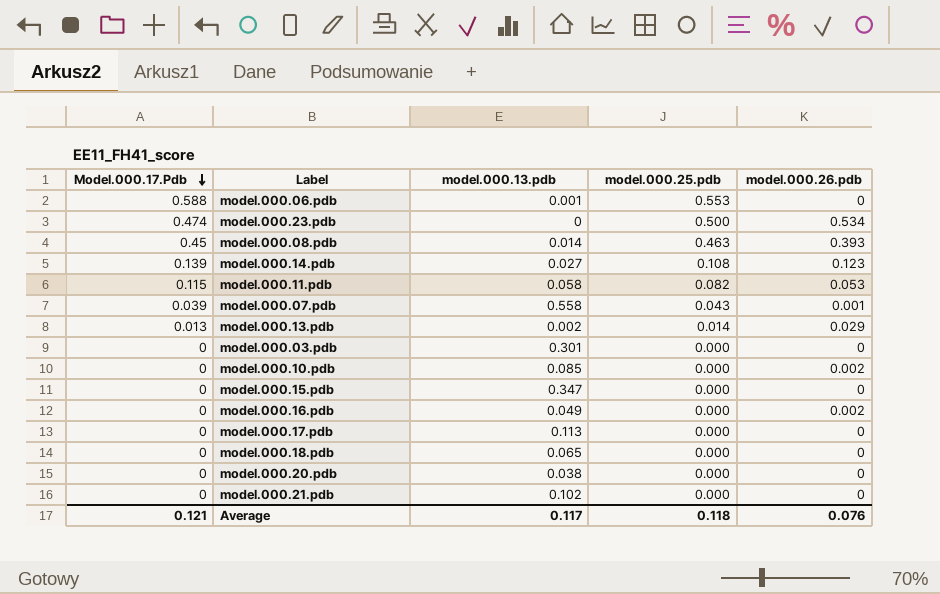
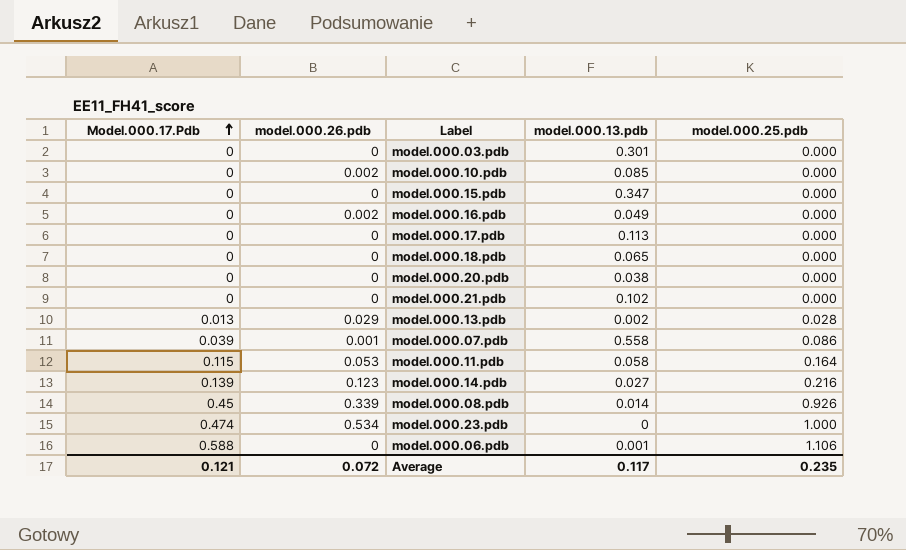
row order: Model.000.17.Pdb descending -> Model.000.17.Pdb ascending
column model.000.26.pdb | position: 5 -> 2
model.000.13.pdb | model.000.25.pdb: 0.014 -> 0.028
model.000.07.pdb | model.000.25.pdb: 0.043 -> 0.086
model.000.11.pdb | model.000.25.pdb: 0.082 -> 0.164
model.000.14.pdb | model.000.25.pdb: 0.108 -> 0.216
model.000.08.pdb | model.000.26.pdb: 0.393 -> 0.339
model.000.08.pdb | model.000.25.pdb: 0.463 -> 0.926
model.000.23.pdb | model.000.25.pdb: 0.500 -> 1.000
model.000.06.pdb | model.000.25.pdb: 0.553 -> 1.106
Average | model.000.26.pdb: 0.076 -> 0.072
Average | model.000.25.pdb: 0.118 -> 0.235

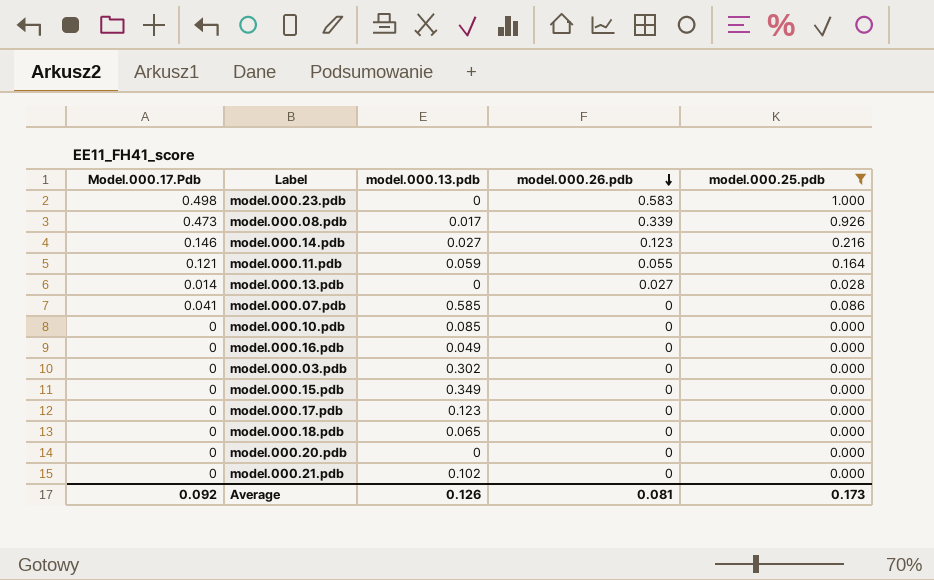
filter: none -> model.000.25.pdb != 1.106
row order: Model.000.17.Pdb ascending -> model.000.26.pdb descending
column model.000.26.pdb | position: 2 -> 4
model.000.23.pdb | Model.000.17.Pdb: 0.474 -> 0.498
model.000.23.pdb | model.000.26.pdb: 0.534 -> 0.583
model.000.08.pdb | Model.000.17.Pdb: 0.45 -> 0.473
model.000.08.pdb | model.000.13.pdb: 0.014 -> 0.017
model.000.14.pdb | Model.000.17.Pdb: 0.139 -> 0.146
model.000.11.pdb | Model.000.17.Pdb: 0.115 -> 0.121
model.000.11.pdb | model.000.13.pdb: 0.058 -> 0.059
model.000.11.pdb | model.000.26.pdb: 0.053 -> 0.055
model.000.13.pdb | Model.000.17.Pdb: 0.013 -> 0.014
model.000.13.pdb | model.000.13.pdb: 0.002 -> 0
model.000.13.pdb | model.000.26.pdb: 0.029 -> 0.027
model.000.07.pdb | Model.000.17.Pdb: 0.039 -> 0.041
model.000.07.pdb | model.000.13.pdb: 0.558 -> 0.585
model.000.07.pdb | model.000.26.pdb: 0.001 -> 0
model.000.10.pdb | model.000.26.pdb: 0.002 -> 0
model.000.16.pdb | model.000.26.pdb: 0.002 -> 0
model.000.03.pdb | model.000.13.pdb: 0.301 -> 0.302
model.000.15.pdb | model.000.13.pdb: 0.347 -> 0.349
model.000.17.pdb | model.000.13.pdb: 0.113 -> 0.123
model.000.20.pdb | model.000.13.pdb: 0.038 -> 0
Average | Model.000.17.Pdb: 0.121 -> 0.092
Average | model.000.13.pdb: 0.117 -> 0.126
Average | model.000.26.pdb: 0.072 -> 0.081
Average | model.000.25.pdb: 0.235 -> 0.173

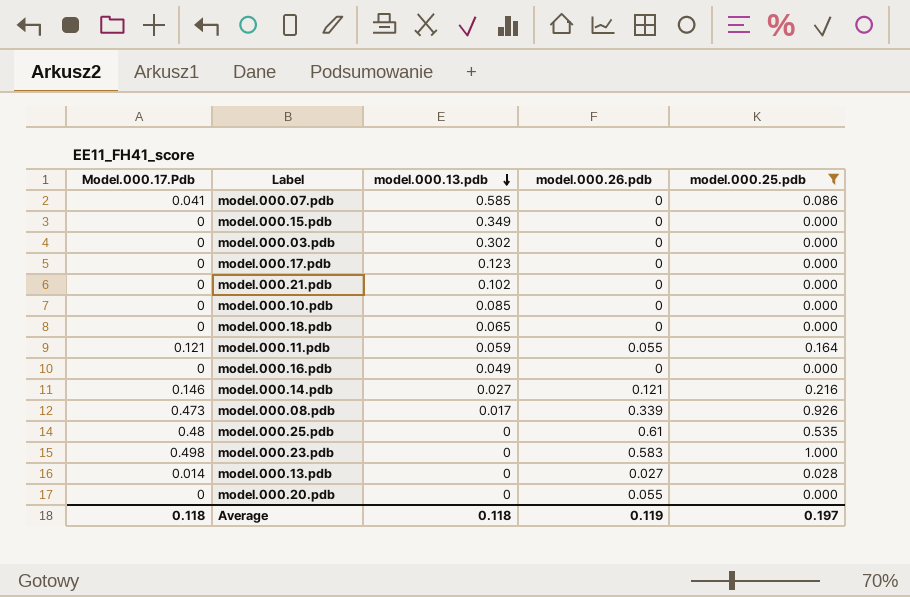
row order: model.000.26.pdb descending -> model.000.13.pdb descending
model.000.14.pdb | model.000.26.pdb: 0.123 -> 0.121
row model.000.25.pdb: none -> 0.48 | 0 | 0.61 | 0.535
model.000.20.pdb | model.000.26.pdb: 0 -> 0.055
Average | Model.000.17.Pdb: 0.092 -> 0.118
Average | model.000.13.pdb: 0.126 -> 0.118
Average | model.000.26.pdb: 0.081 -> 0.119
Average | model.000.25.pdb: 0.173 -> 0.197

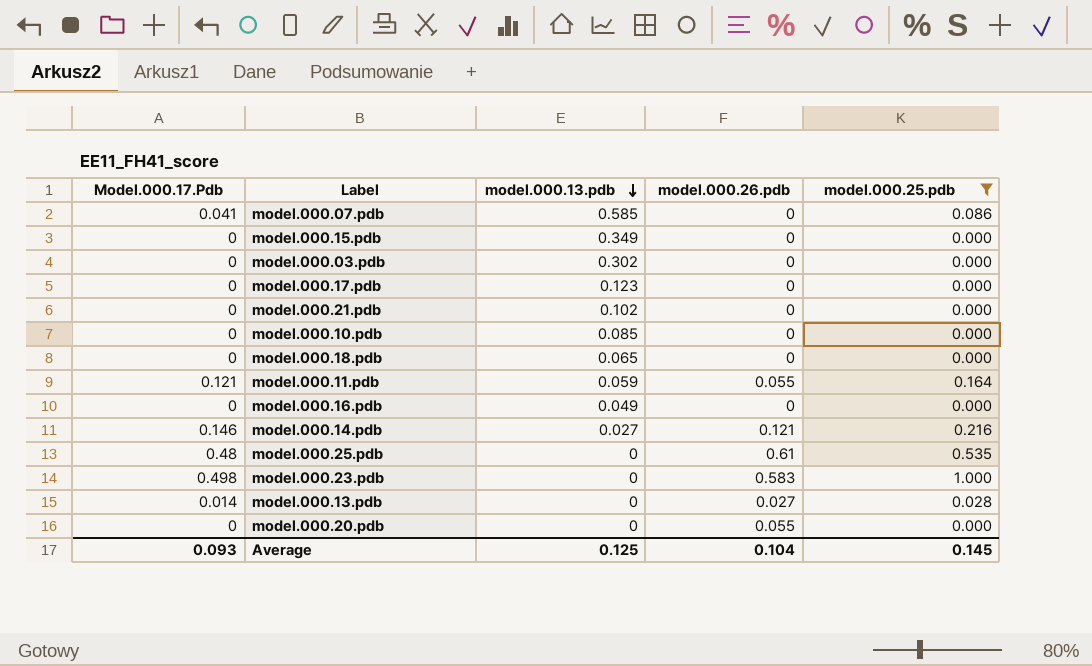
row model.000.08.pdb: 0.473 | 0.017 | 0.339 | 0.926 -> none
Average | Model.000.17.Pdb: 0.118 -> 0.093
Average | model.000.13.pdb: 0.118 -> 0.125
Average | model.000.26.pdb: 0.119 -> 0.104
Average | model.000.25.pdb: 0.197 -> 0.145

